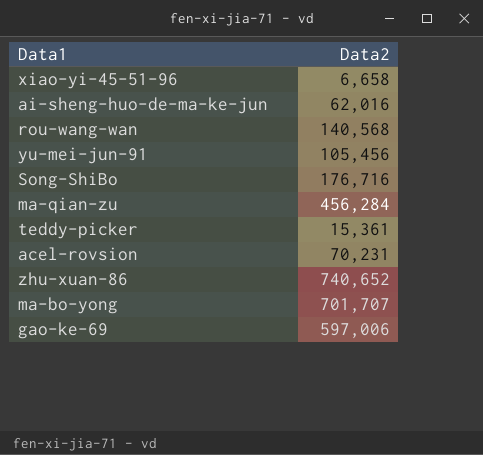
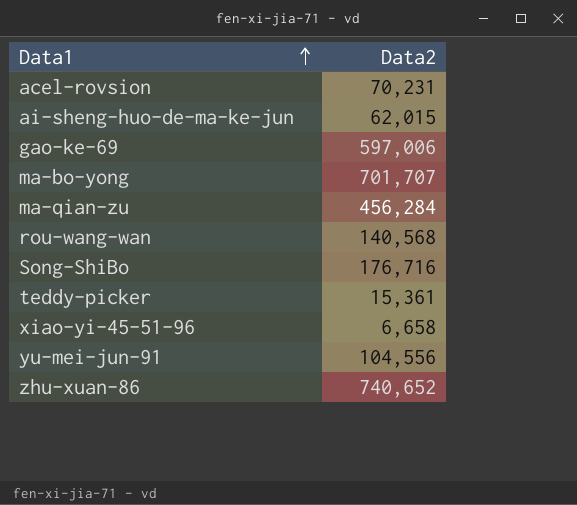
row order: none -> Data1 ascending
ai-sheng-huo-de-ma-ke-jun | Data2: 62,016 -> 62,015
yu-mei-jun-91 | Data2: 105,456 -> 104,556

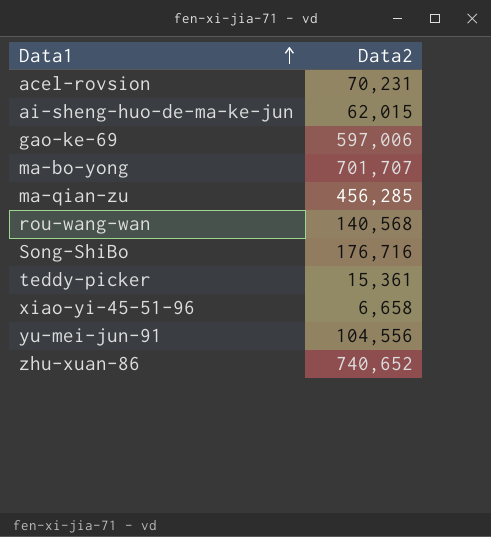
ma-qian-zu | Data2: 456,284 -> 456,285

